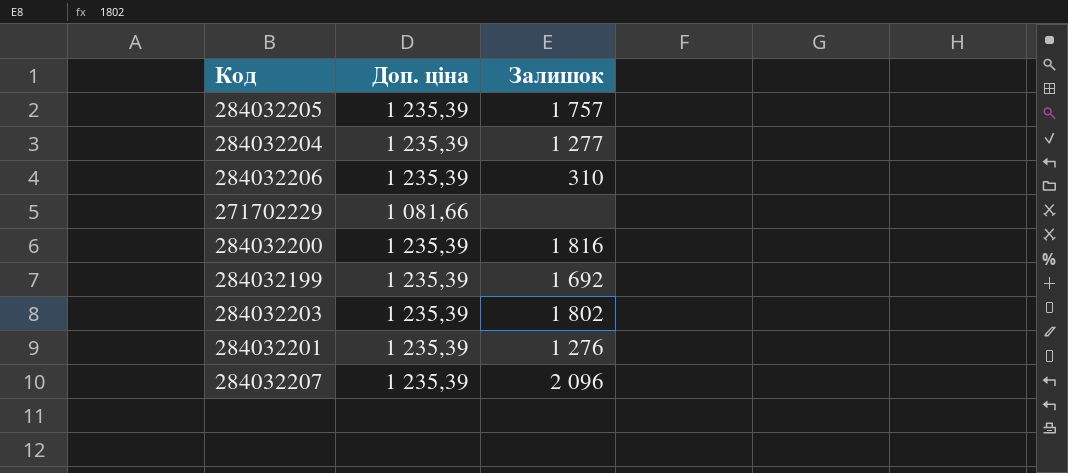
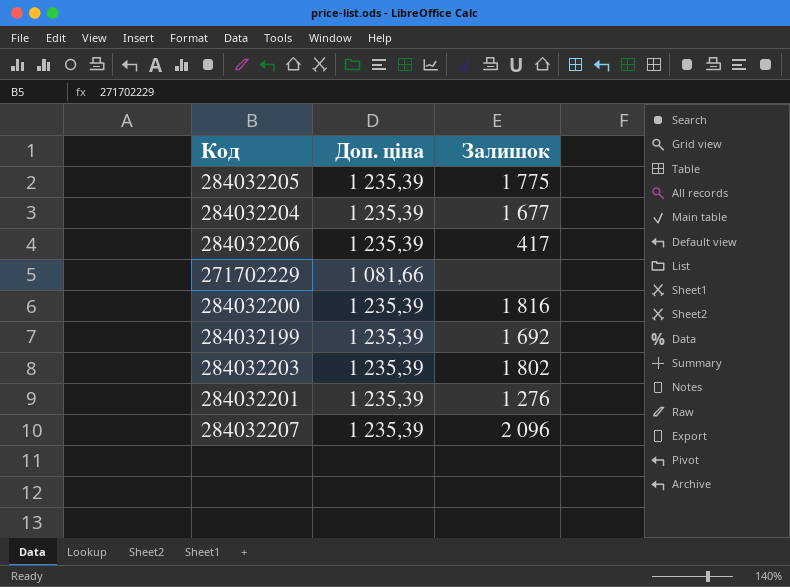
284032205 | Залишок: 1 757 -> 1 775
284032204 | Залишок: 1 277 -> 1 677
284032206 | Залишок: 310 -> 417

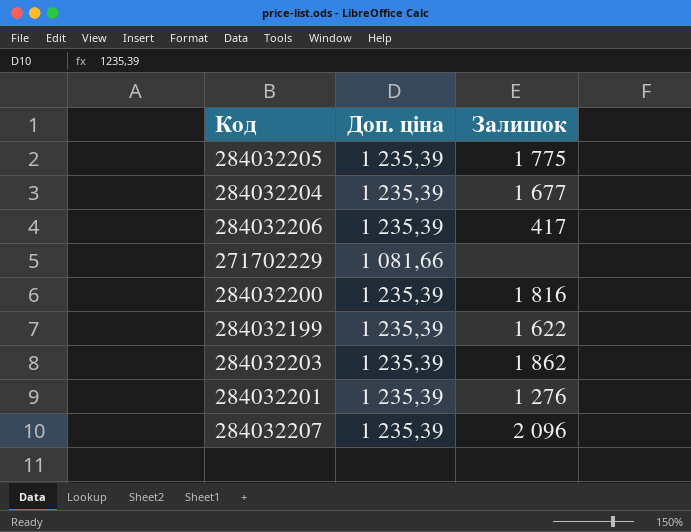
284032199 | Залишок: 1 692 -> 1 622
284032203 | Залишок: 1 802 -> 1 862

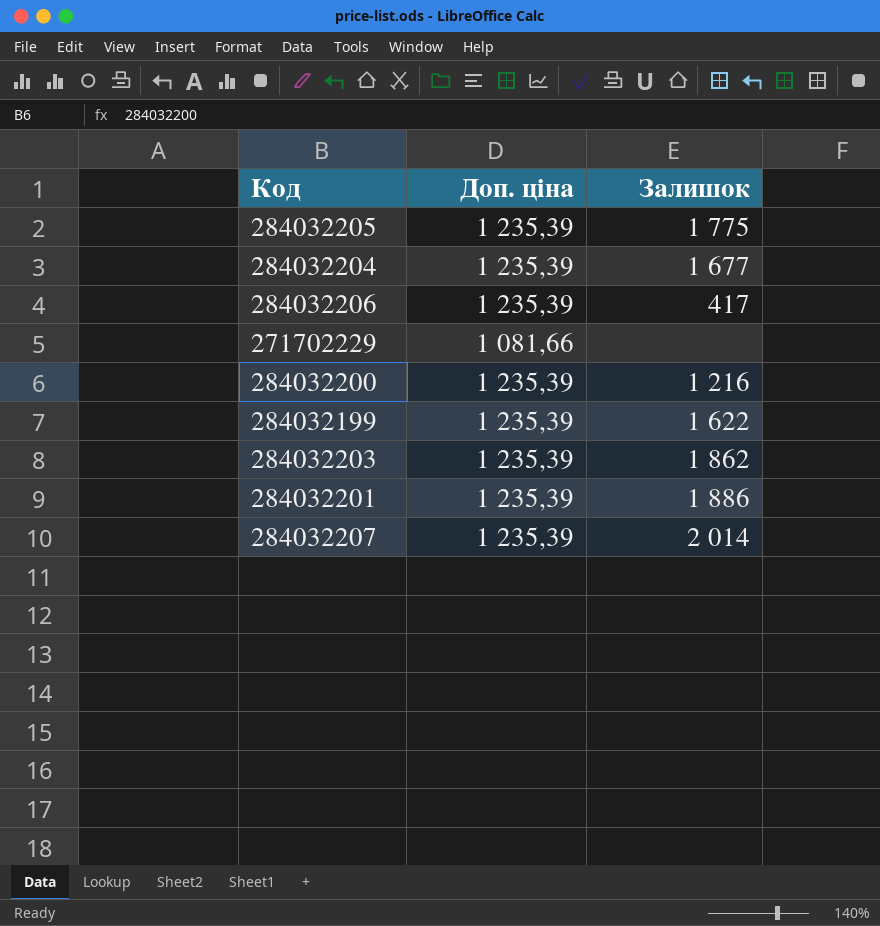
284032200 | Залишок: 1 816 -> 1 216
284032201 | Залишок: 1 276 -> 1 886
284032207 | Залишок: 2 096 -> 2 014

